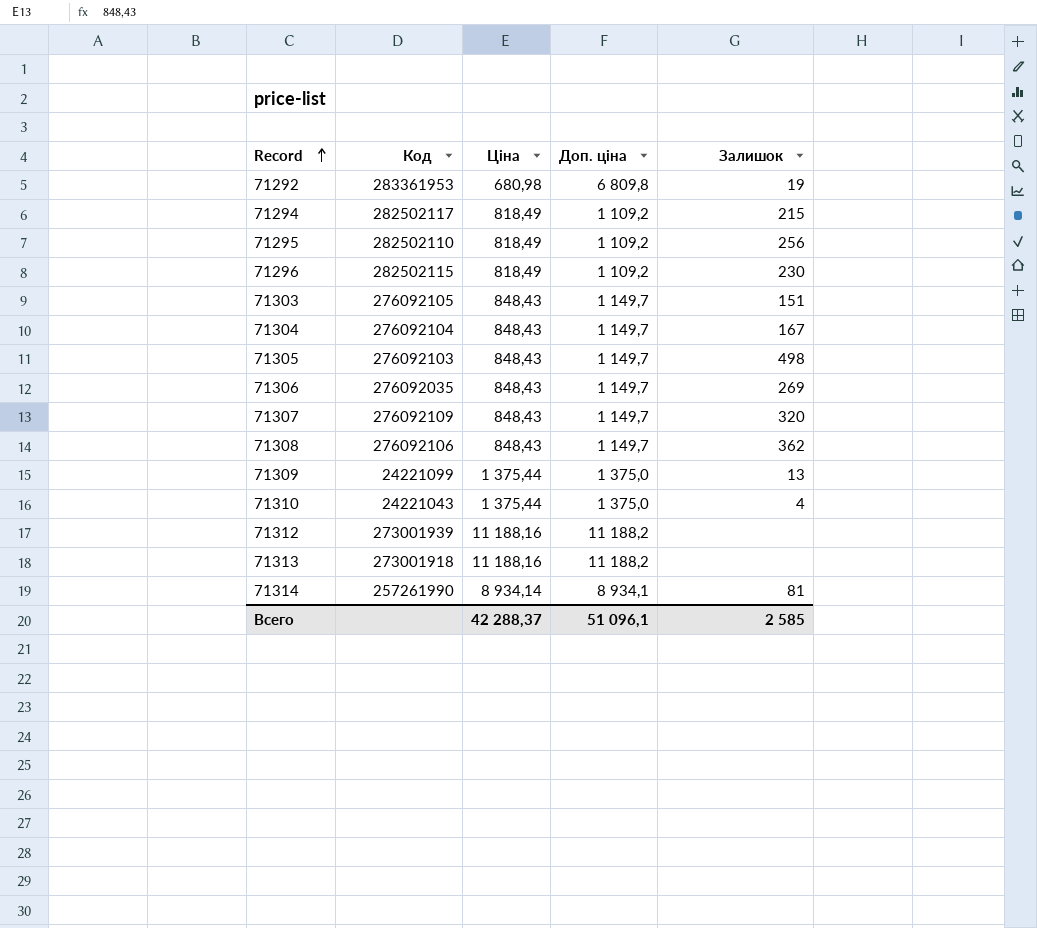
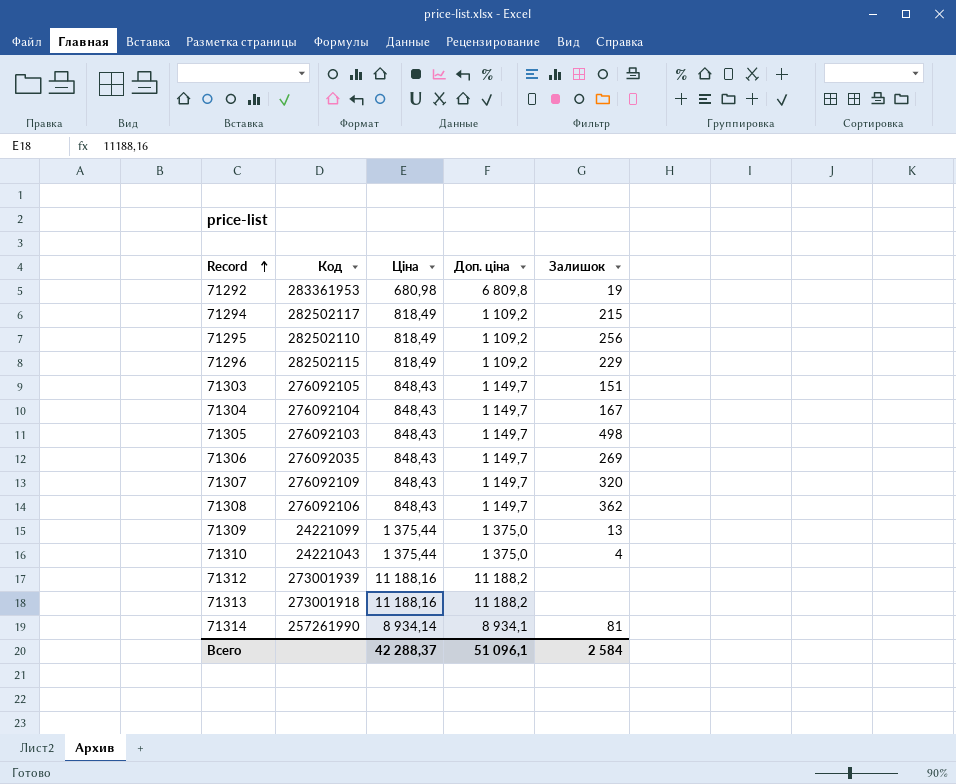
71296 | Залишок: 230 -> 229
Всего | Залишок: 2 585 -> 2 584

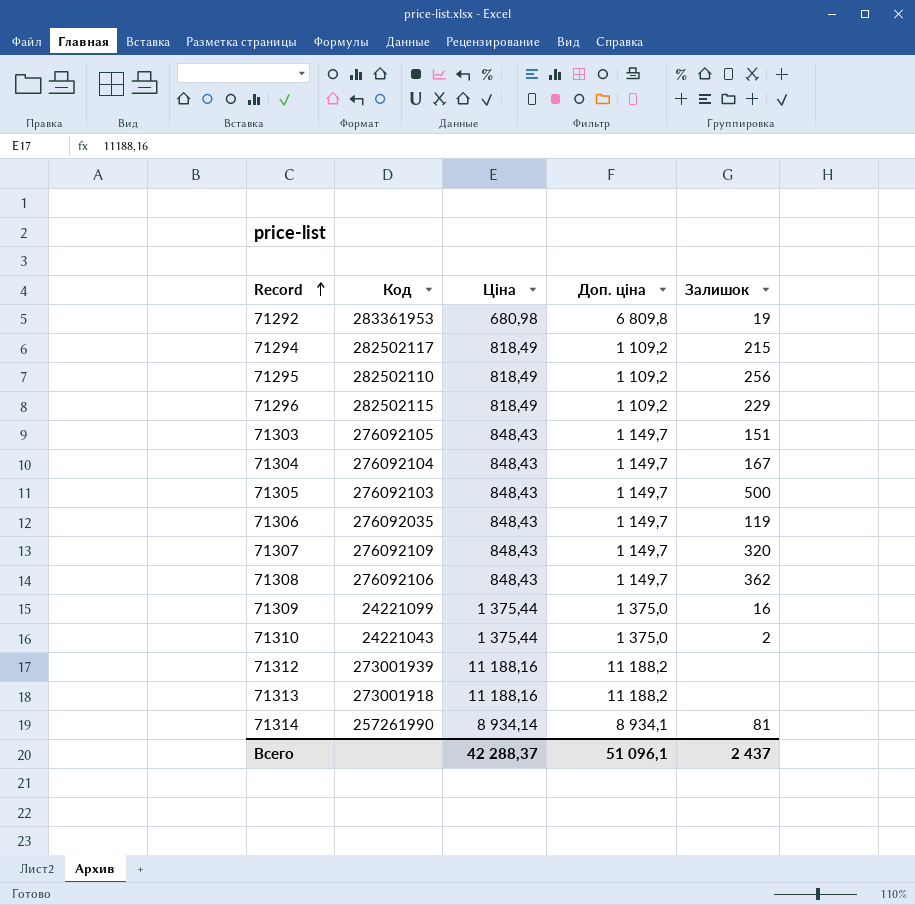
71305 | Залишок: 498 -> 500
71306 | Залишок: 269 -> 119
71309 | Залишок: 13 -> 16
71310 | Залишок: 4 -> 2
Всего | Залишок: 2 584 -> 2 437

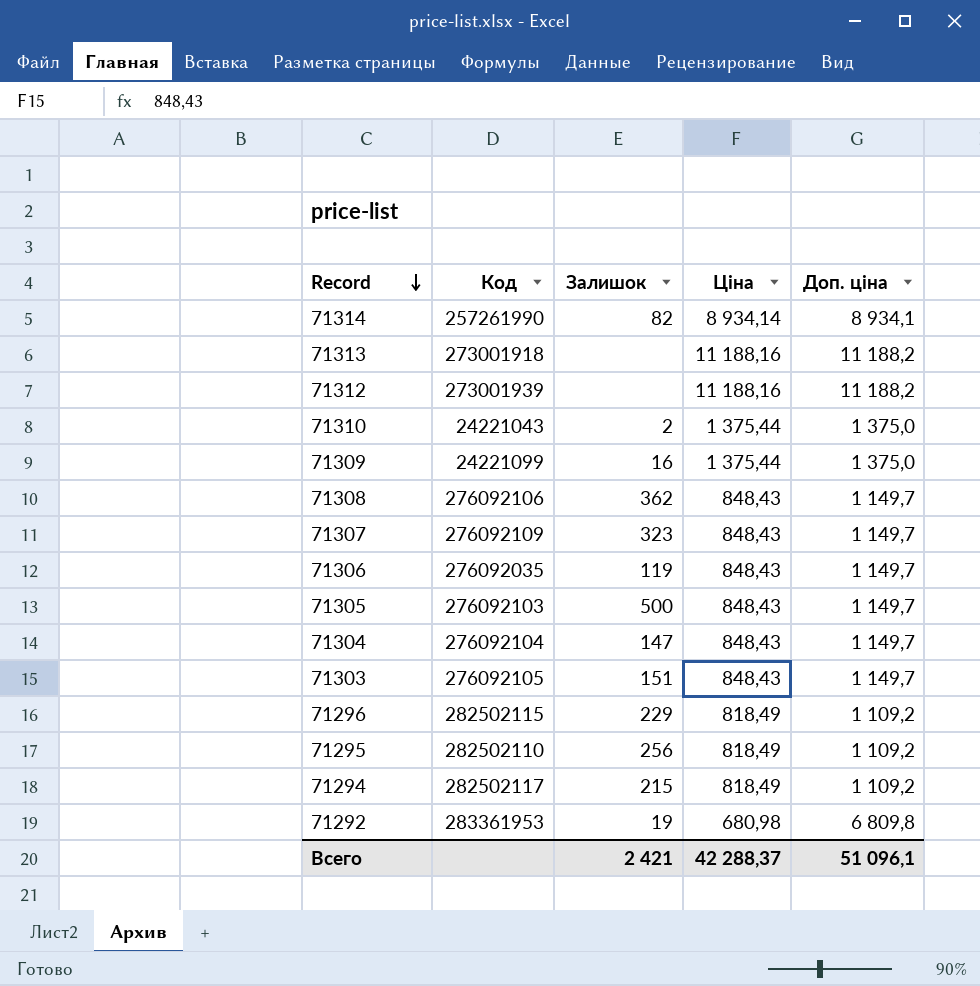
row order: Record ascending -> Record descending
column Залишок | position: 5 -> 3
71314 | Залишок: 81 -> 82
71307 | Залишок: 320 -> 323
71304 | Залишок: 167 -> 147
Всего | Залишок: 2 437 -> 2 421

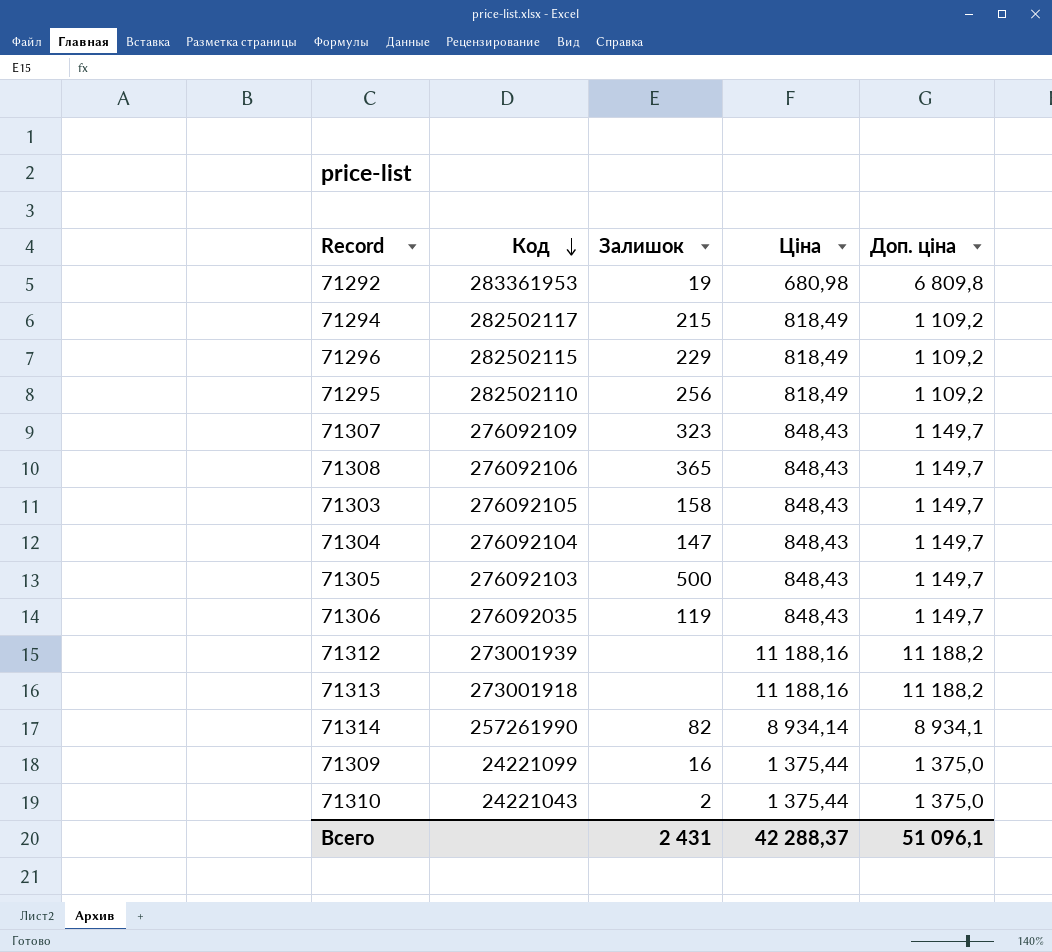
row order: Record descending -> Код descending
71308 | Залишок: 362 -> 365
71303 | Залишок: 151 -> 158
Всего | Залишок: 2 421 -> 2 431

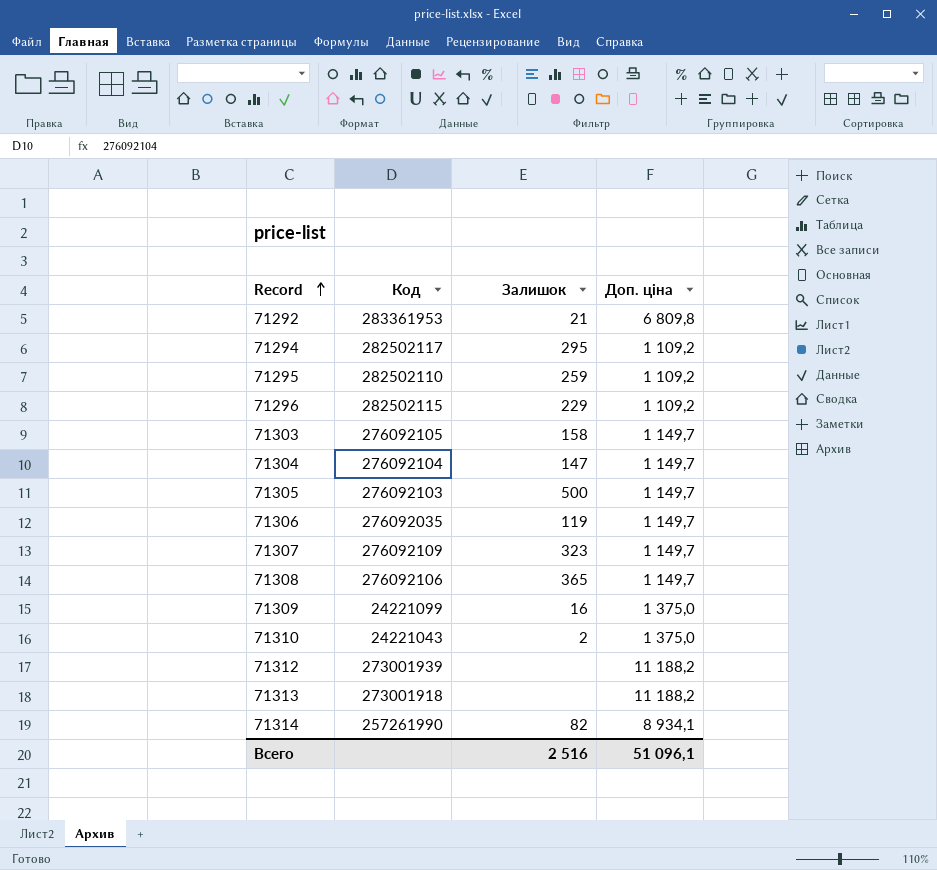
row order: Код descending -> Record ascending
column Ціна | position: 4 -> none
71292 | Залишок: 19 -> 21
71294 | Залишок: 215 -> 295
71295 | Залишок: 256 -> 259
Всего | Залишок: 2 431 -> 2 516

